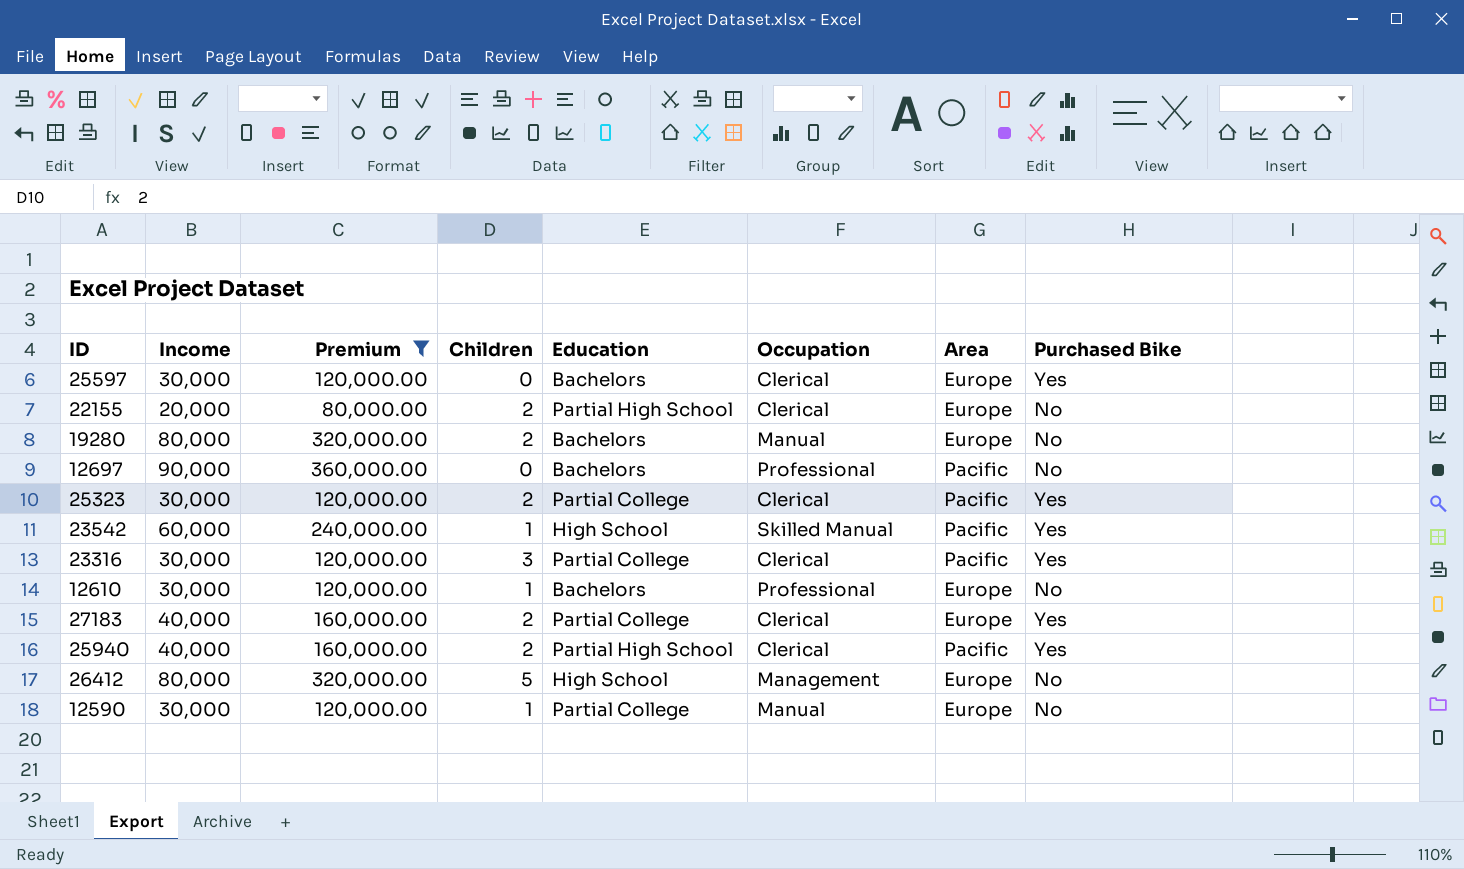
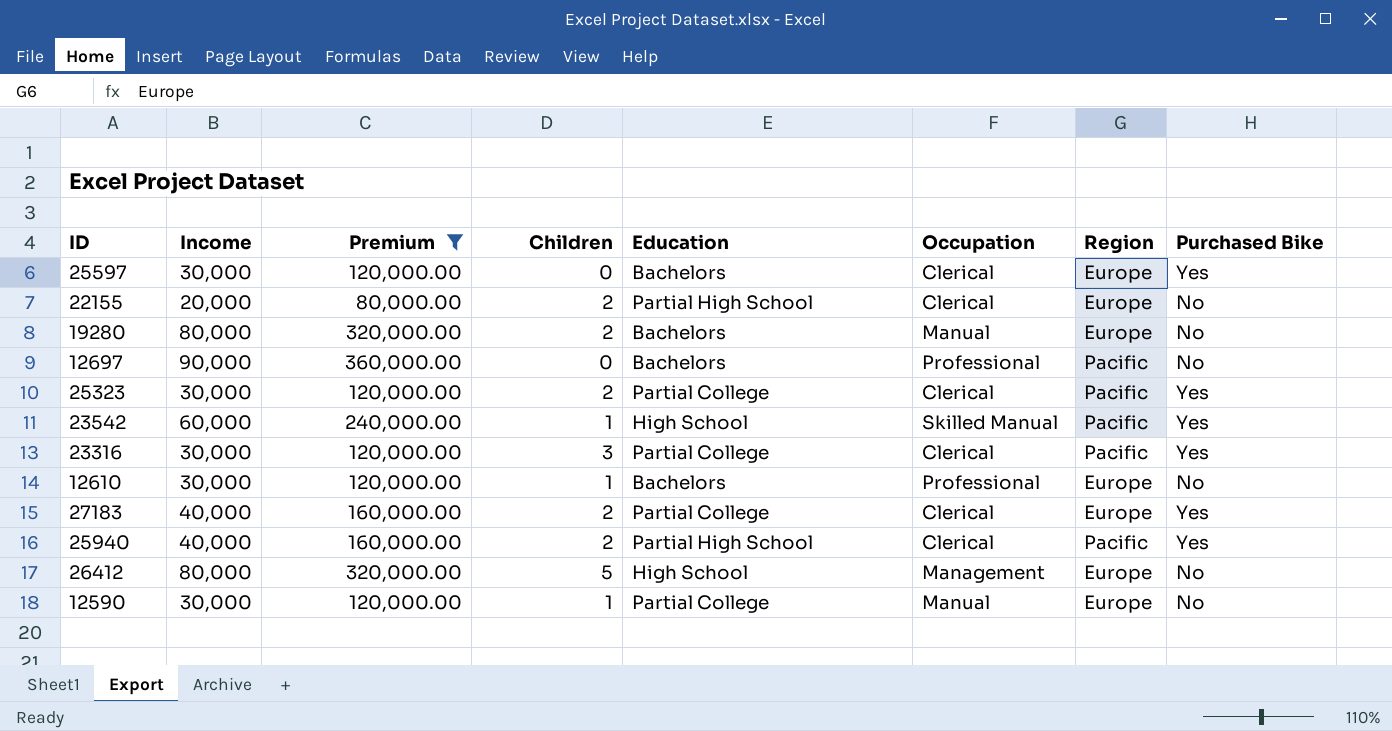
column name: Area -> Region

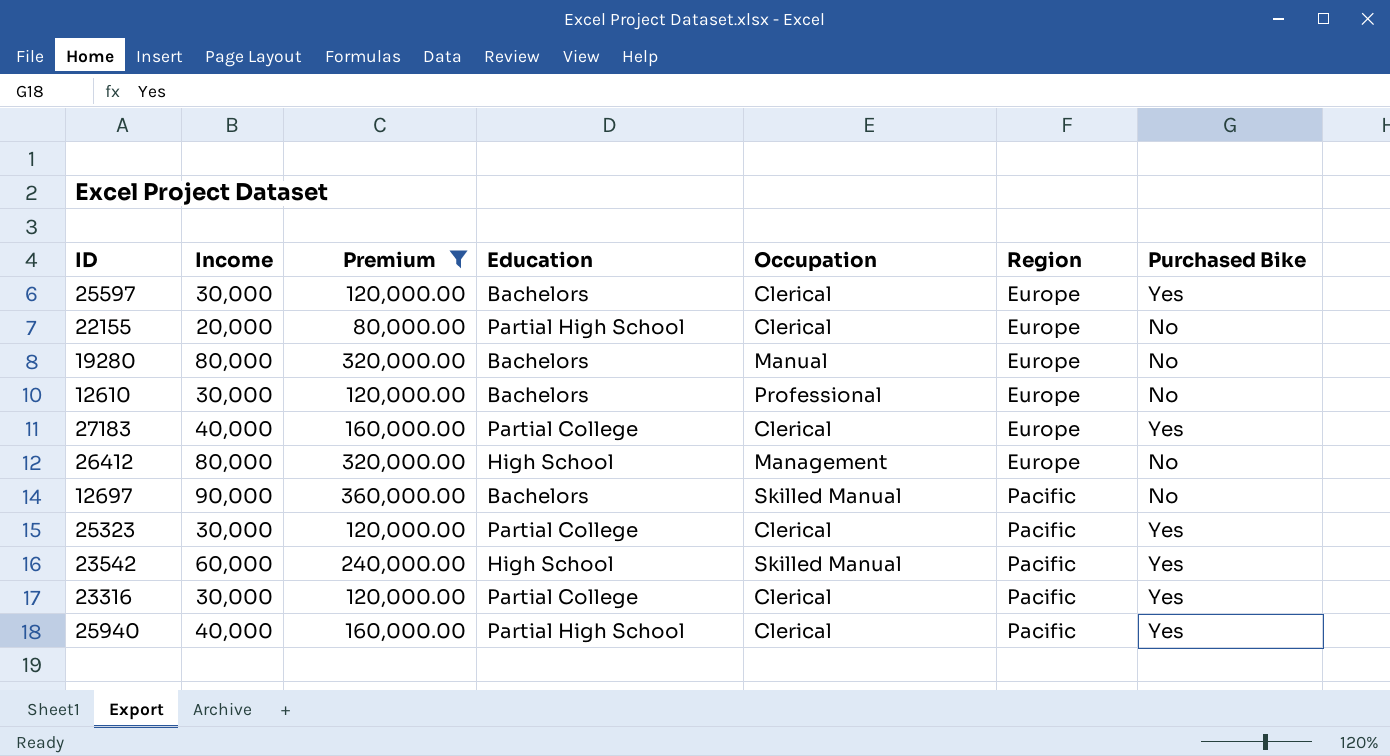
row order: none -> Region ascending
column Children | position: 4 -> none
row 12590: 30,000 | 120,000.00 | 1 | Partial College | Manual | Europe | No -> none
12697 | Occupation: Professional -> Skilled Manual

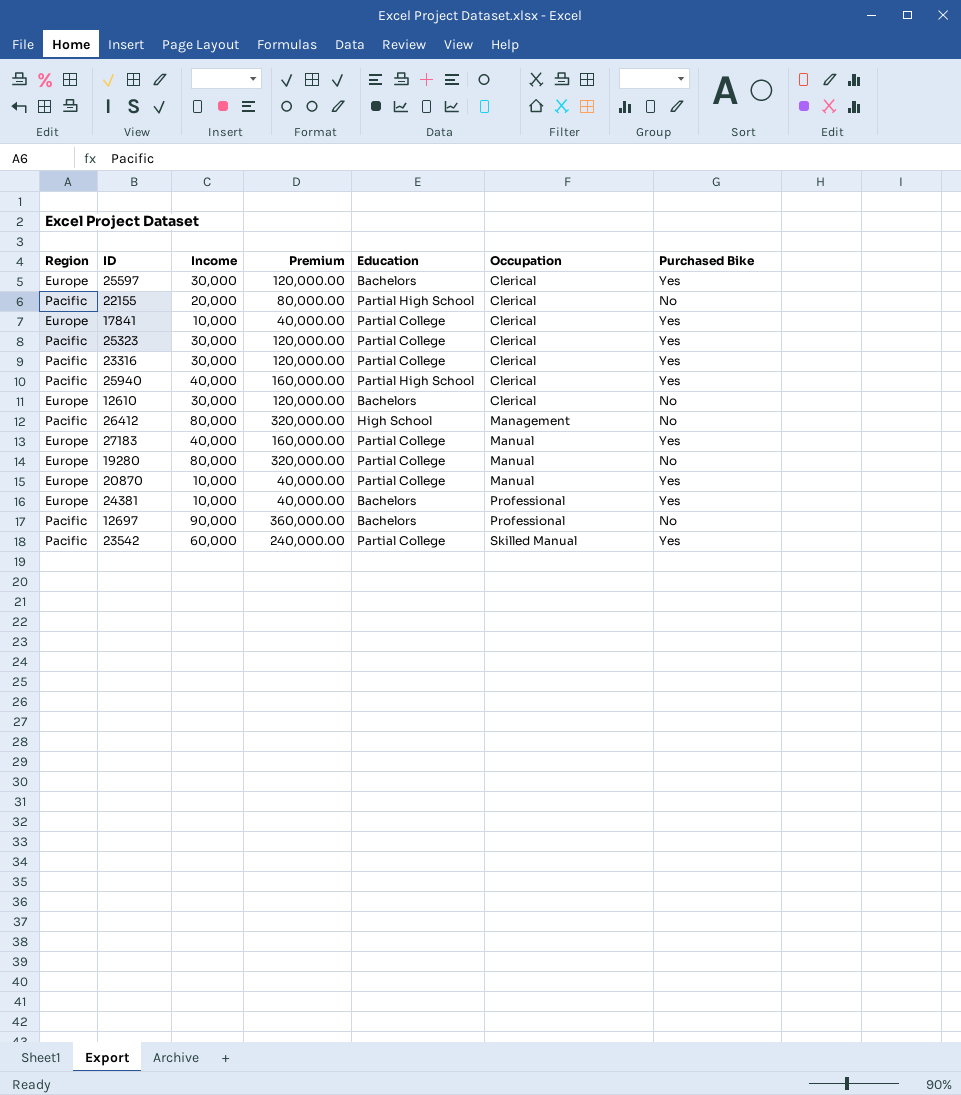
filter: Premium != 40,000.00 -> none
row order: Region ascending -> Occupation ascending
column Region | position: 6 -> 1
22155 | Region: Europe -> Pacific
12610 | Occupation: Professional -> Clerical
26412 | Region: Europe -> Pacific
27183 | Occupation: Clerical -> Manual
19280 | Education: Bachelors -> Partial College
12697 | Occupation: Skilled Manual -> Professional
23542 | Education: High School -> Partial College

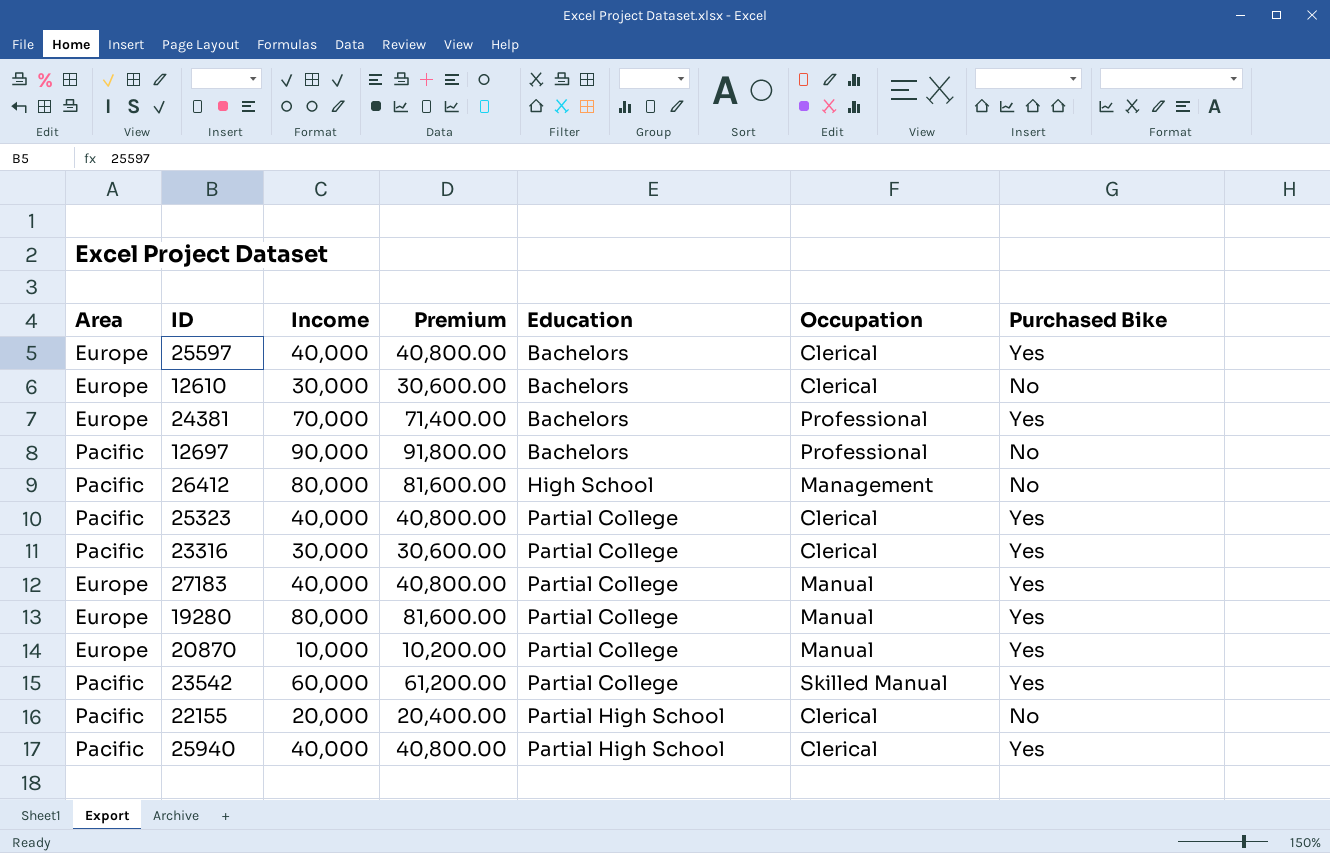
row order: Occupation ascending -> Education ascending
column name: Region -> Area
column Premium | formula: [Income] * 4 -> [Income] * 1.02
row 17841: Europe | 10,000 | 40,000.00 | Partial College | Clerical | Yes -> none
25597 | Income: 30,000 -> 40,000
24381 | Income: 10,000 -> 70,000
25323 | Income: 30,000 -> 40,000
19280 | Purchased Bike: No -> Yes

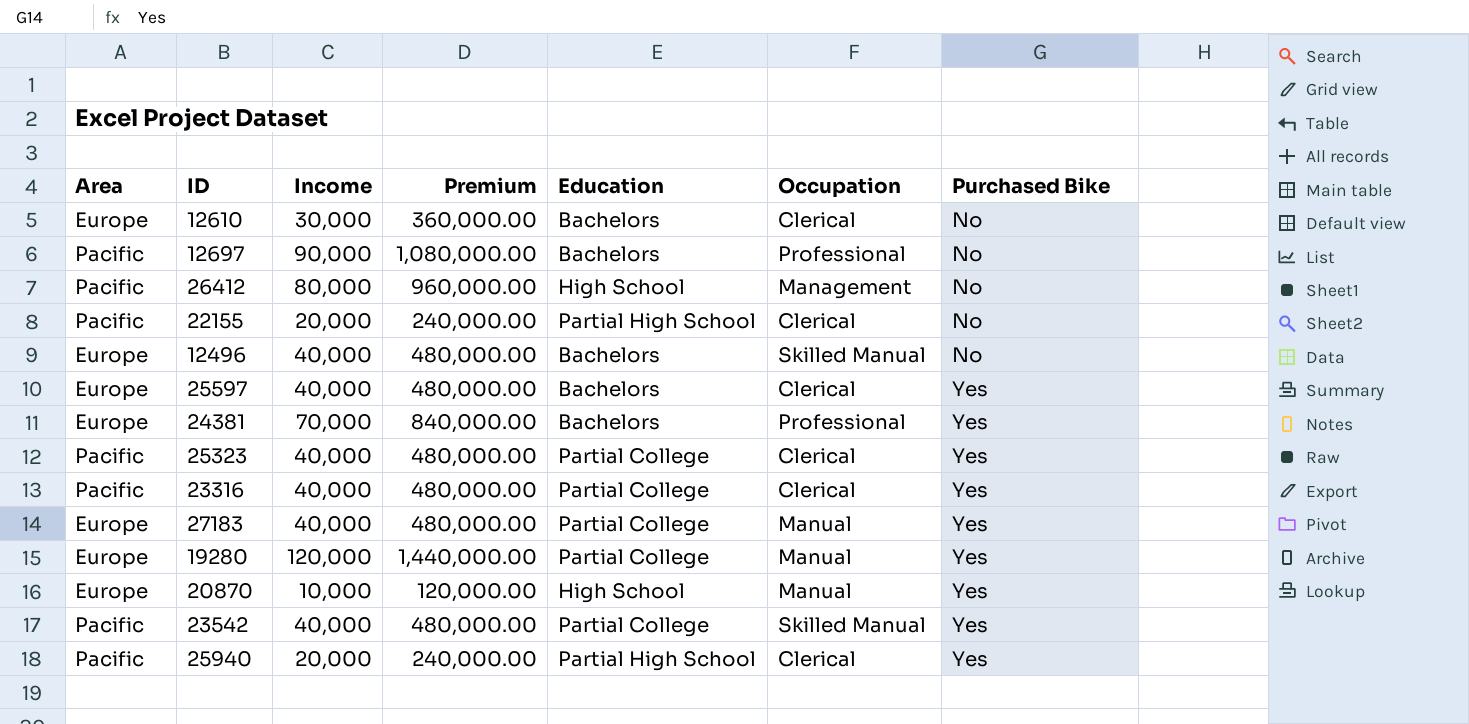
row order: Education ascending -> Purchased Bike ascending
column Premium | formula: [Income] * 1.02 -> [Income] * 12
row 12496: none -> Europe | 40,000 | 480,000.00 | Bachelors | Skilled Manual | No
23316 | Income: 30,000 -> 40,000
19280 | Income: 80,000 -> 120,000
20870 | Education: Partial College -> High School
23542 | Income: 60,000 -> 40,000
25940 | Income: 40,000 -> 20,000

